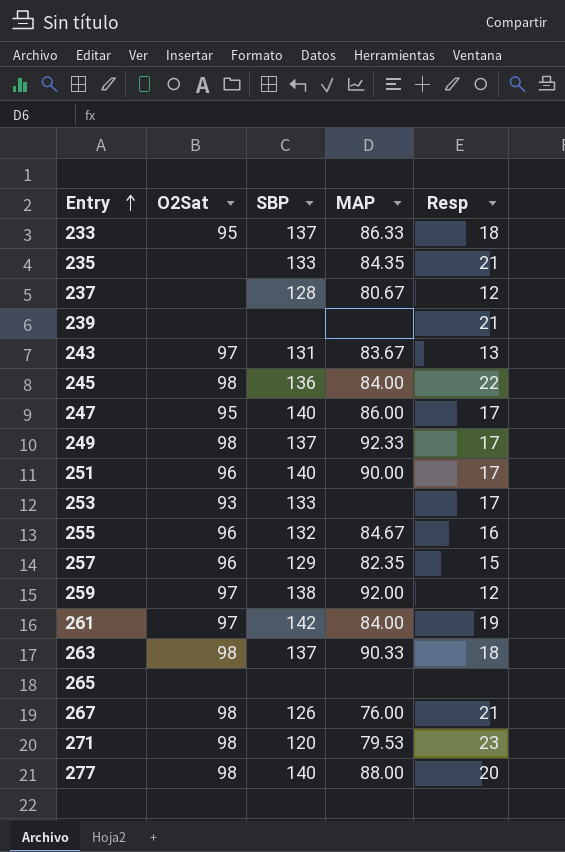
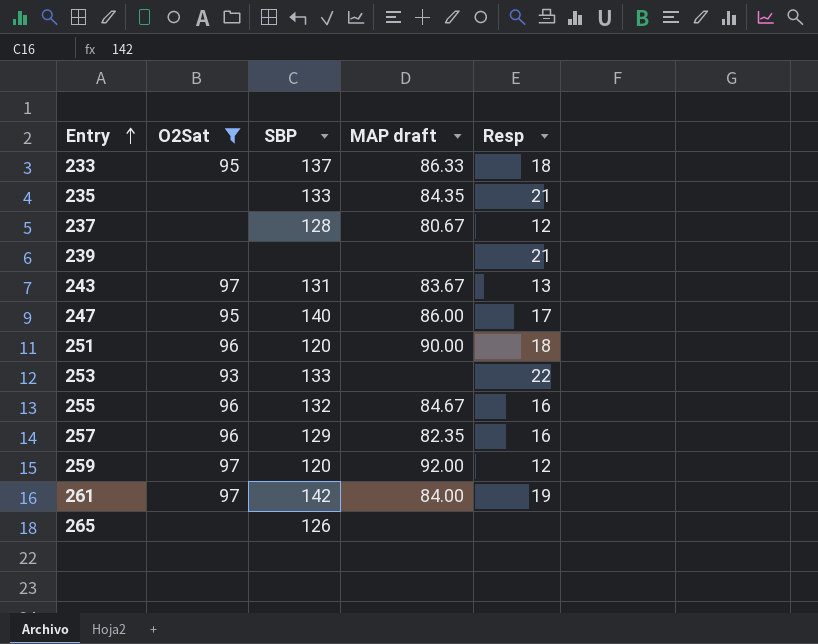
filter: none -> O2Sat != 98
column name: MAP -> MAP draft
251 | SBP: 140 -> 120
251 | Resp: 17 -> 18
253 | Resp: 17 -> 22
257 | Resp: 15 -> 16
259 | SBP: 138 -> 120
265 | SBP: none -> 126

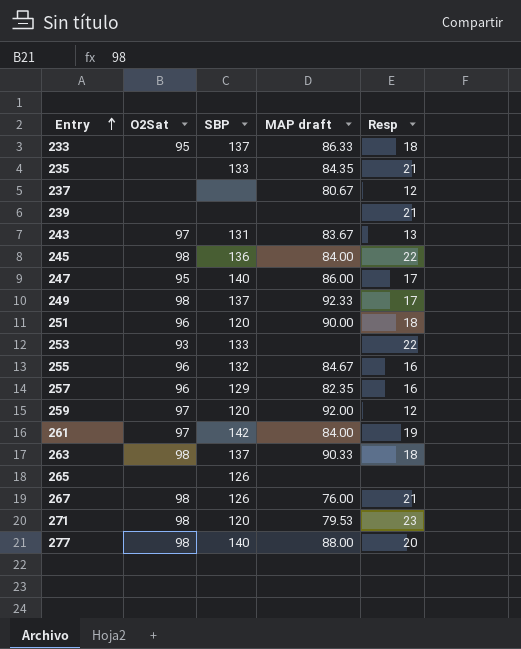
filter: O2Sat != 98 -> none
237 | SBP: 128 -> none

